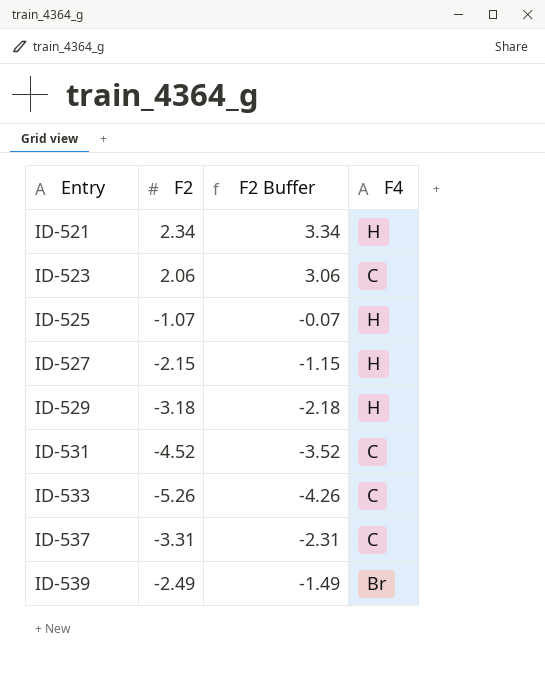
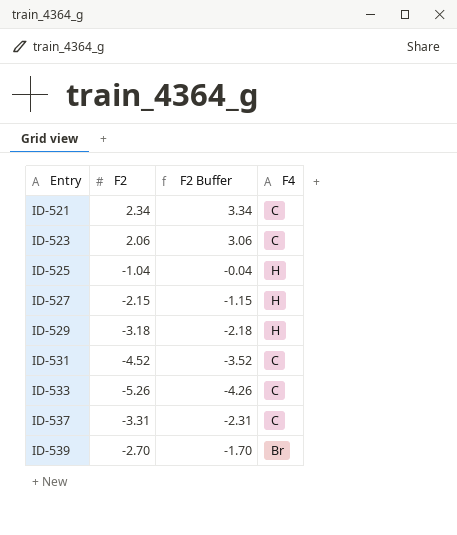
ID-521 | F4: H -> C
ID-525 | F2: -1.07 -> -1.04
ID-525 | F2 Buffer: -0.07 -> -0.04
ID-539 | F2: -2.49 -> -2.70
ID-539 | F2 Buffer: -1.49 -> -1.70

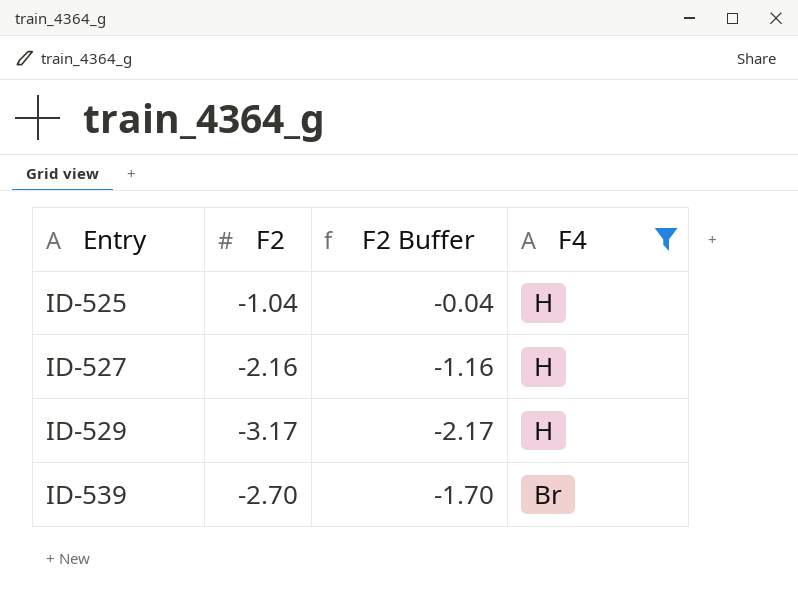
filter: none -> F4 != C
ID-527 | F2: -2.15 -> -2.16
ID-527 | F2 Buffer: -1.15 -> -1.16
ID-529 | F2: -3.18 -> -3.17
ID-529 | F2 Buffer: -2.18 -> -2.17

